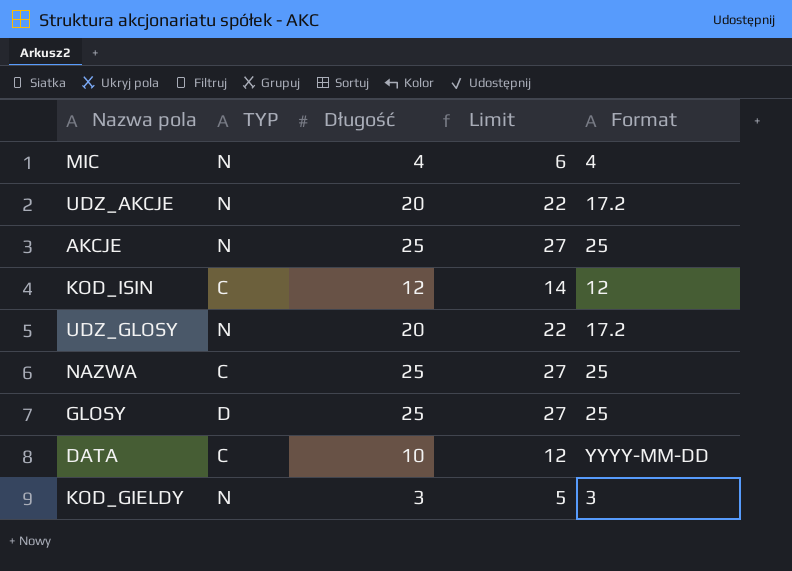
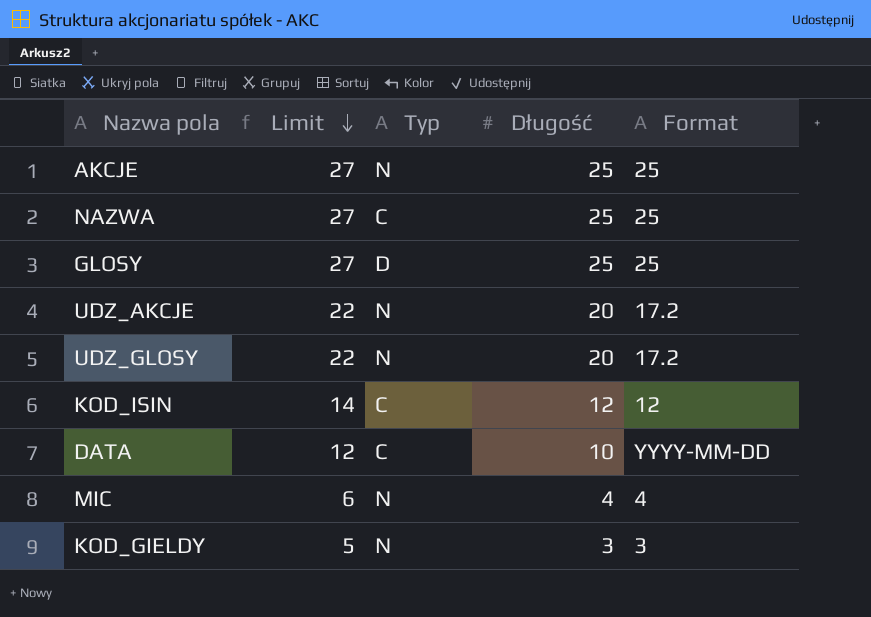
row order: none -> Limit descending
column Limit | position: 4 -> 2
column name: TYP -> Typ

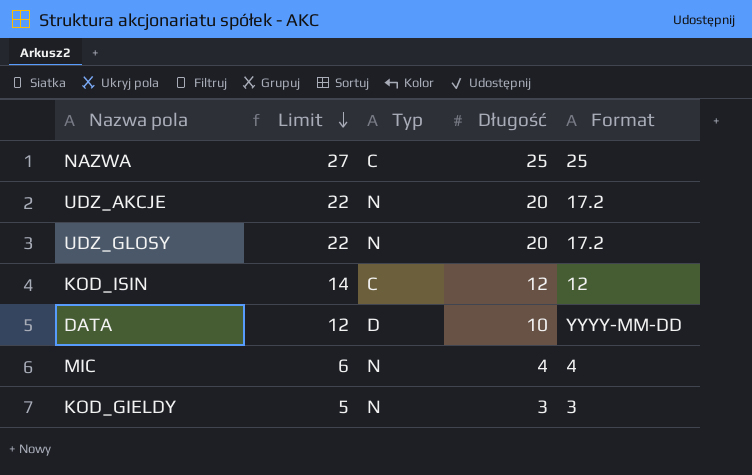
row AKCJE: 27 | N | 25 | 25 -> none
row GLOSY: 27 | D | 25 | 25 -> none
DATA | Typ: C -> D

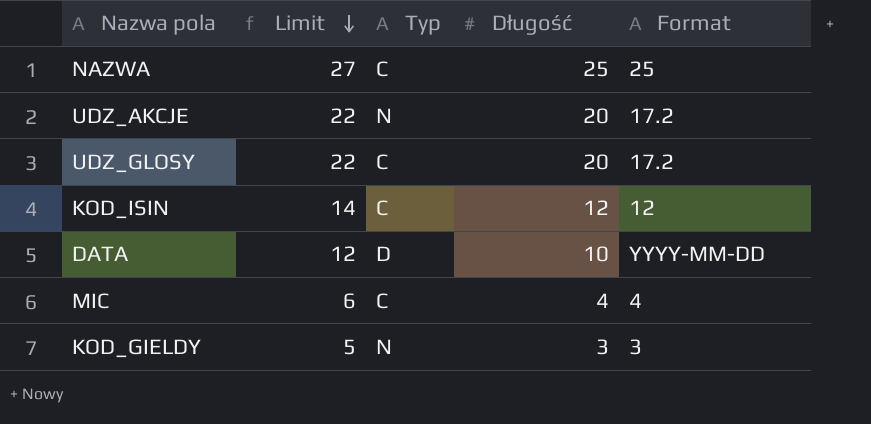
UDZ_GLOSY | Typ: N -> C
MIC | Typ: N -> C

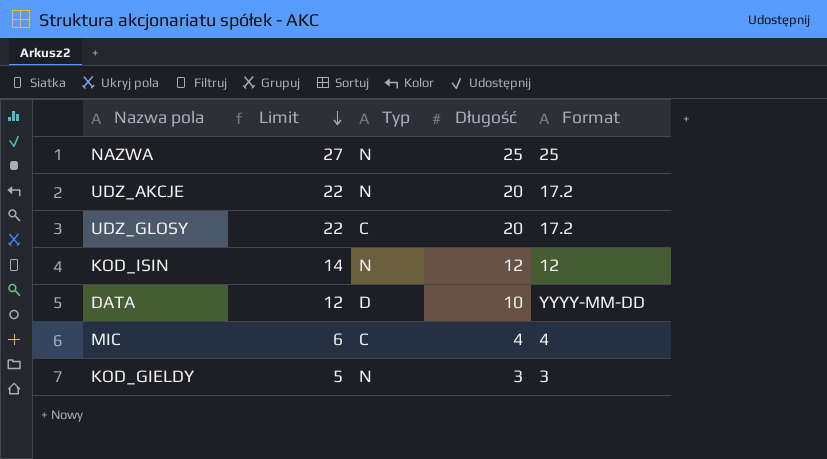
NAZWA | Typ: C -> N
KOD_ISIN | Typ: C -> N

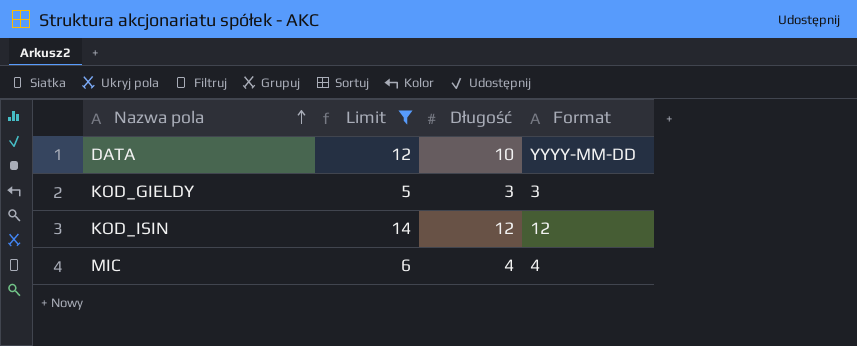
filter: none -> Limit <= 14
row order: Limit descending -> Nazwa pola ascending
column Typ | position: 3 -> none

